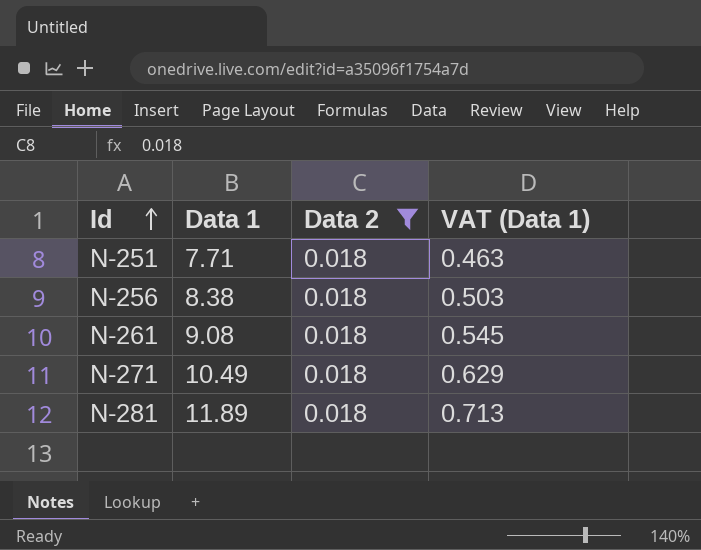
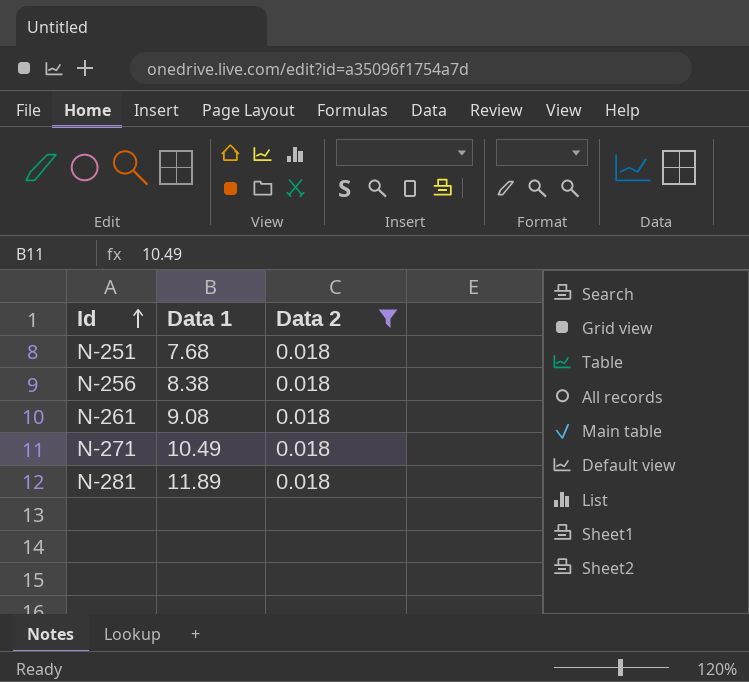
column VAT (Data 1) | formula: [Data 1] * 0.06 -> none
N-251 | Data 1: 7.71 -> 7.68

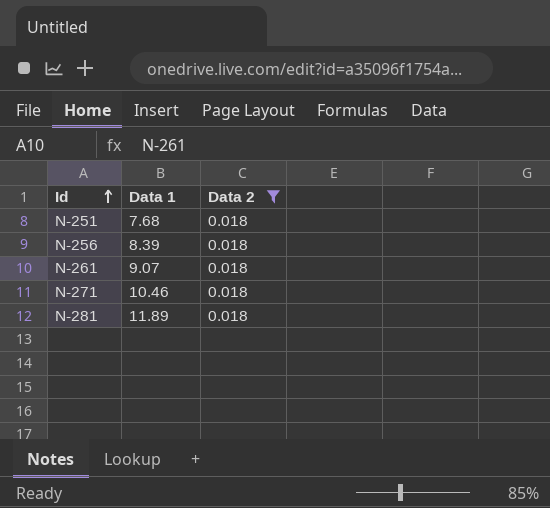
N-256 | Data 1: 8.38 -> 8.39
N-261 | Data 1: 9.08 -> 9.07
N-271 | Data 1: 10.49 -> 10.46

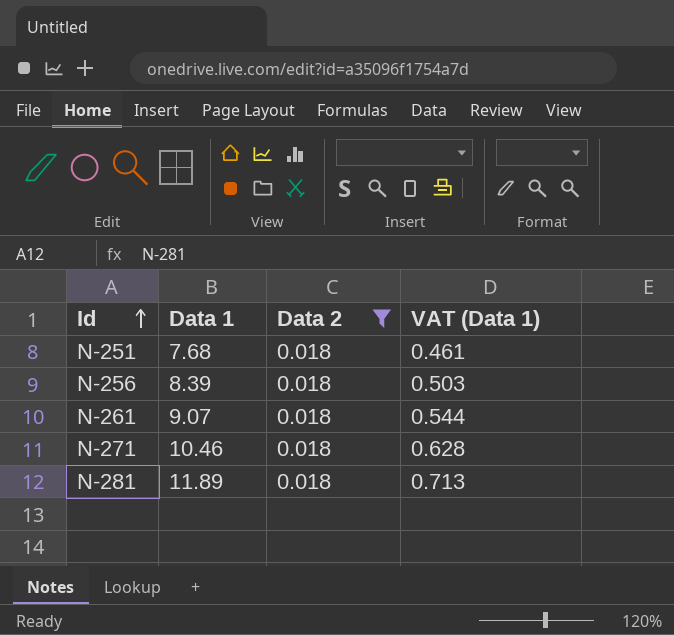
column VAT (Data 1) | formula: none -> [Data 1] * 0.06

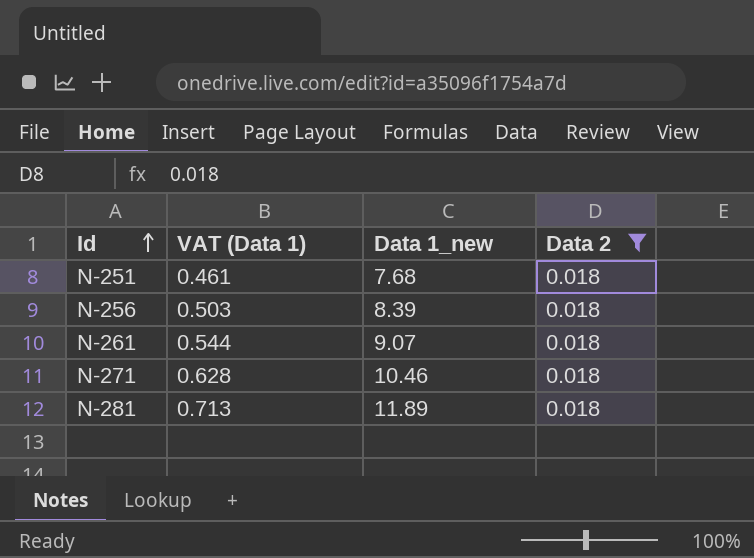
column VAT (Data 1) | position: 4 -> 2
column name: Data 1 -> Data 1_new

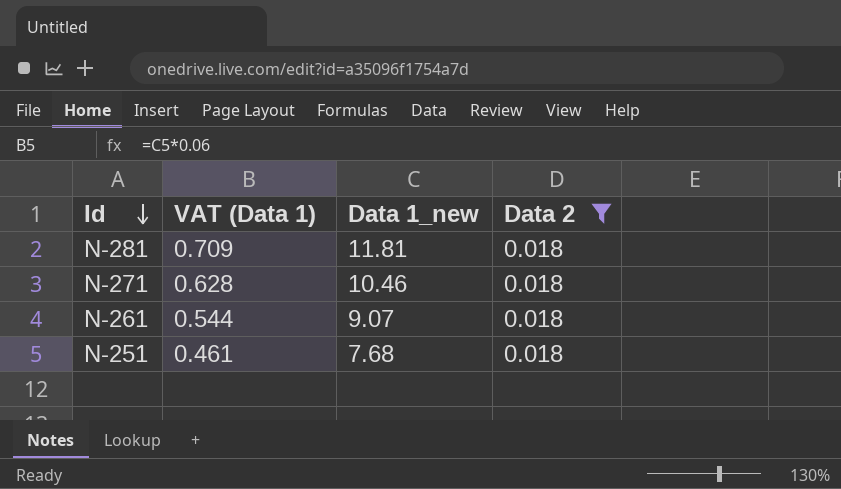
row order: Id ascending -> Id descending
row N-256: 0.503 | 8.39 | 0.018 -> none
N-281 | VAT (Data 1): 0.713 -> 0.709
N-281 | Data 1_new: 11.89 -> 11.81

